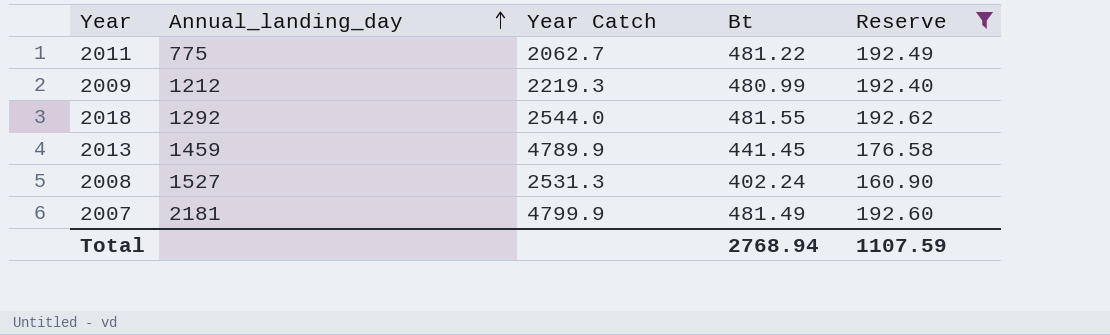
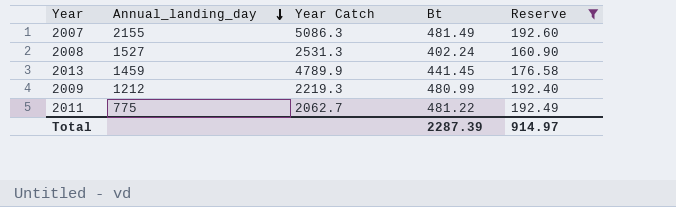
row order: Annual_landing_day ascending -> Annual_landing_day descending
row 2018: 1292 | 2544.0 | 481.55 | 192.62 -> none
2007 | Annual_landing_day: 2181 -> 2155
2007 | Year Catch: 4799.9 -> 5086.3
Total | Bt: 2768.94 -> 2287.39
Total | Reserve: 1107.59 -> 914.97

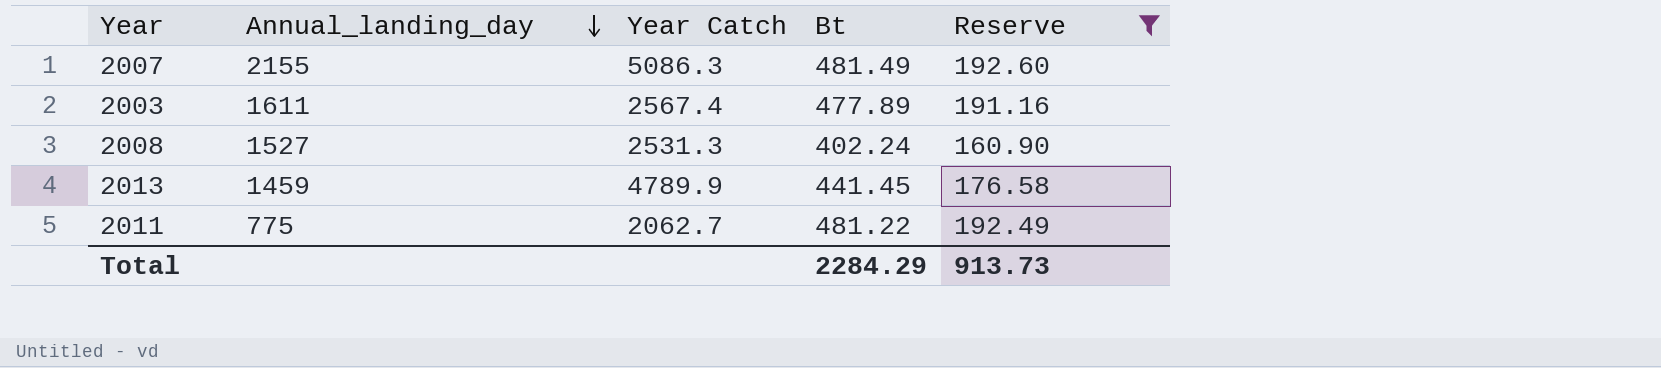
row 2009: 1212 | 2219.3 | 480.99 | 192.40 -> none
row 2003: none -> 1611 | 2567.4 | 477.89 | 191.16
Total | Bt: 2287.39 -> 2284.29
Total | Reserve: 914.97 -> 913.73

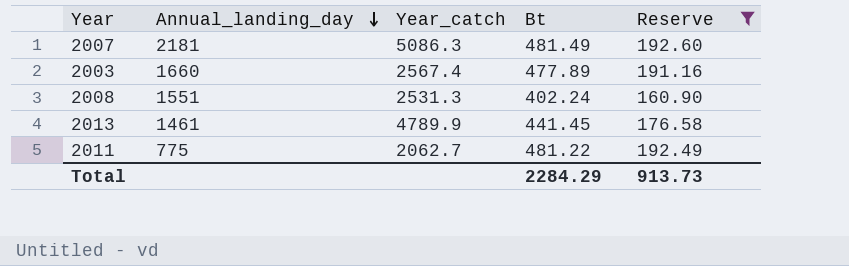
column name: Year Catch -> Year_catch
2007 | Annual_landing_day: 2155 -> 2181
2003 | Annual_landing_day: 1611 -> 1660
2008 | Annual_landing_day: 1527 -> 1551
2013 | Annual_landing_day: 1459 -> 1461

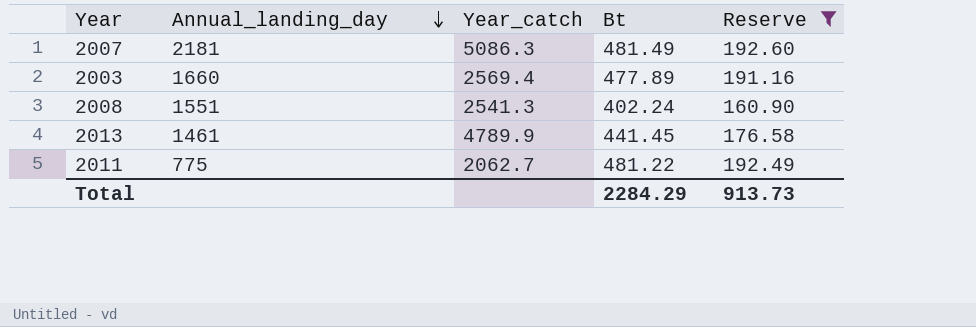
2003 | Year_catch: 2567.4 -> 2569.4
2008 | Year_catch: 2531.3 -> 2541.3

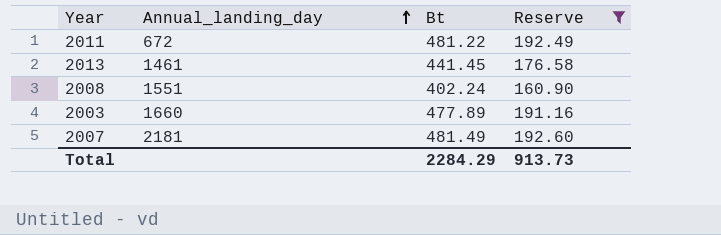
row order: Annual_landing_day descending -> Annual_landing_day ascending
column Year_catch | position: 3 -> none
2011 | Annual_landing_day: 775 -> 672

